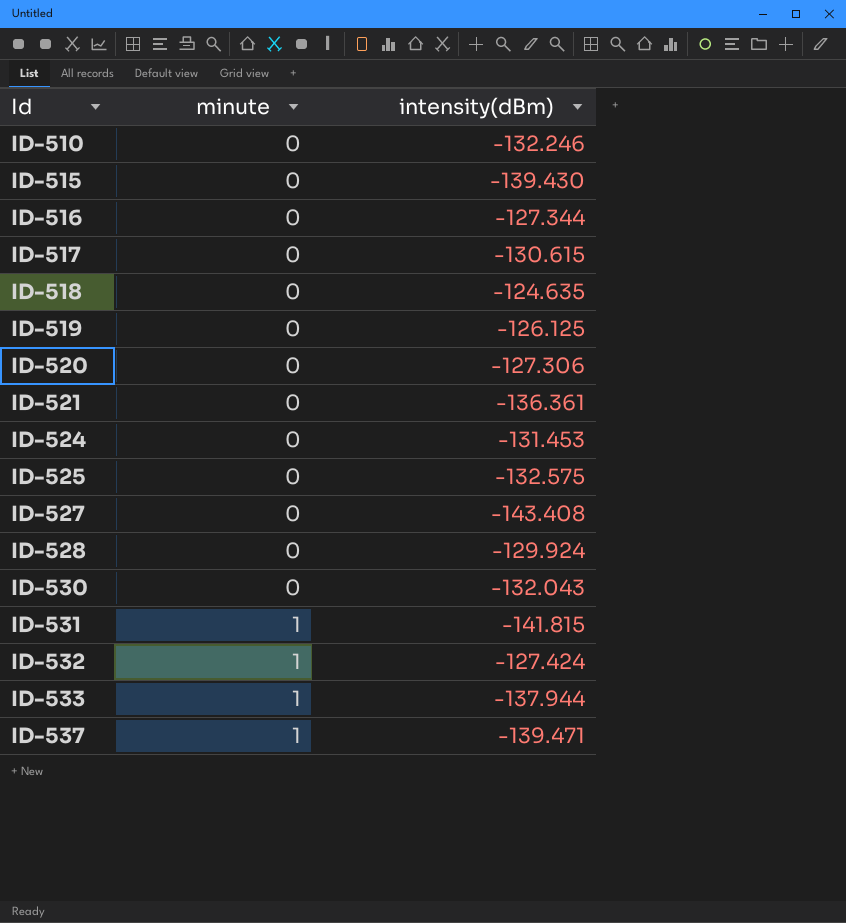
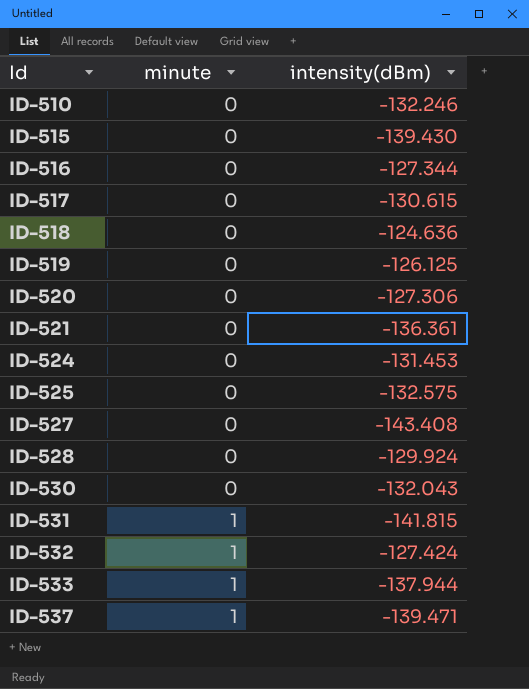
ID-518 | intensity(dBm): -124.635 -> -124.636

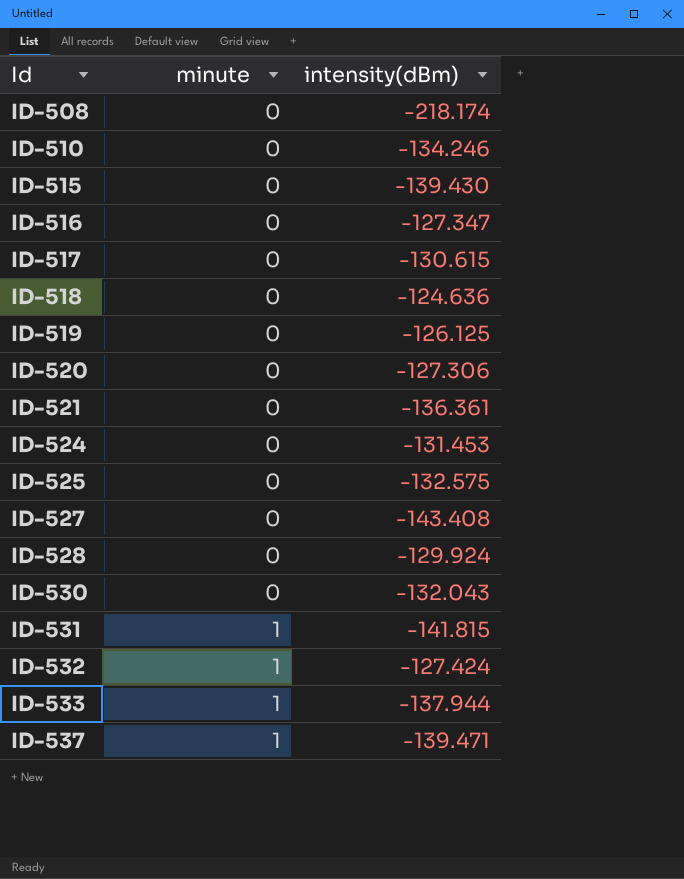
row ID-508: none -> 0 | -218.174
ID-510 | intensity(dBm): -132.246 -> -134.246
ID-516 | intensity(dBm): -127.344 -> -127.347

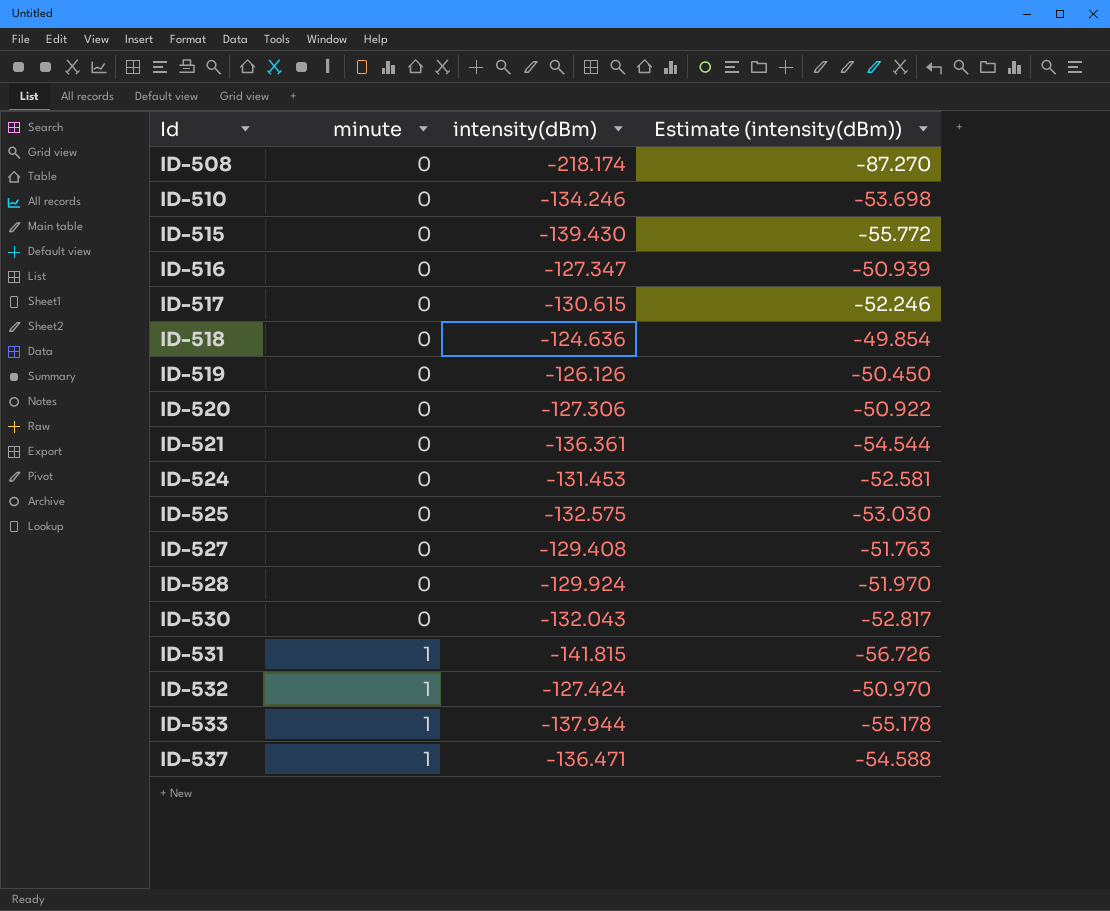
column Estimate (intensity(dBm)) | formula: none -> [intensity(dBm)] * 0.4
ID-519 | intensity(dBm): -126.125 -> -126.126
ID-527 | intensity(dBm): -143.408 -> -129.408
ID-537 | intensity(dBm): -139.471 -> -136.471

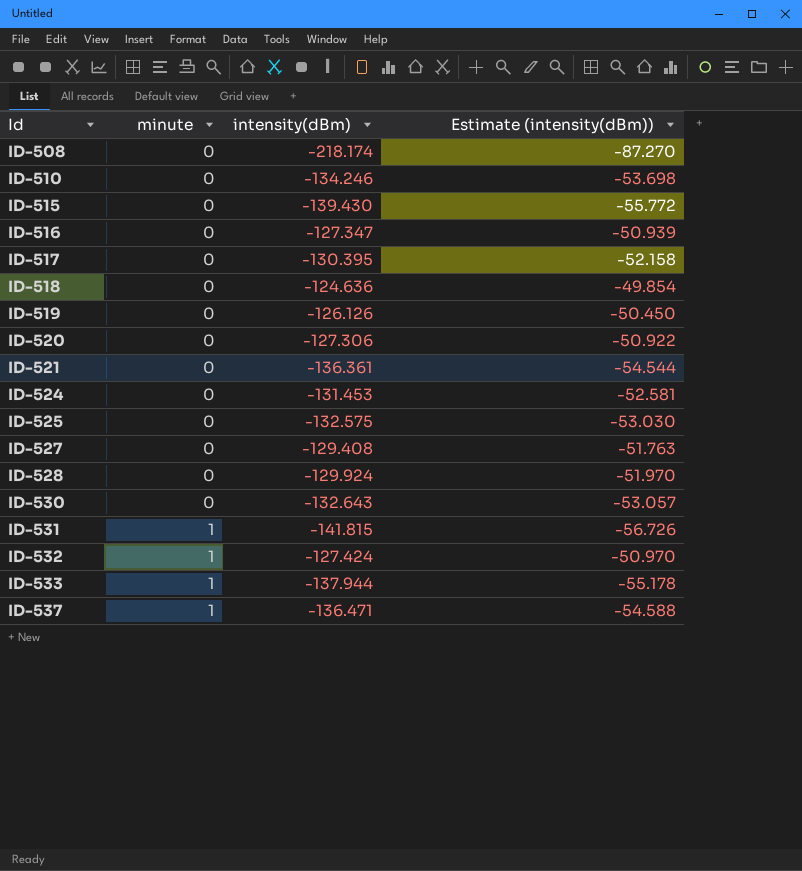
ID-517 | intensity(dBm): -130.615 -> -130.395
ID-517 | Estimate (intensity(dBm)): -52.246 -> -52.158
ID-530 | intensity(dBm): -132.043 -> -132.643
ID-530 | Estimate (intensity(dBm)): -52.817 -> -53.057

